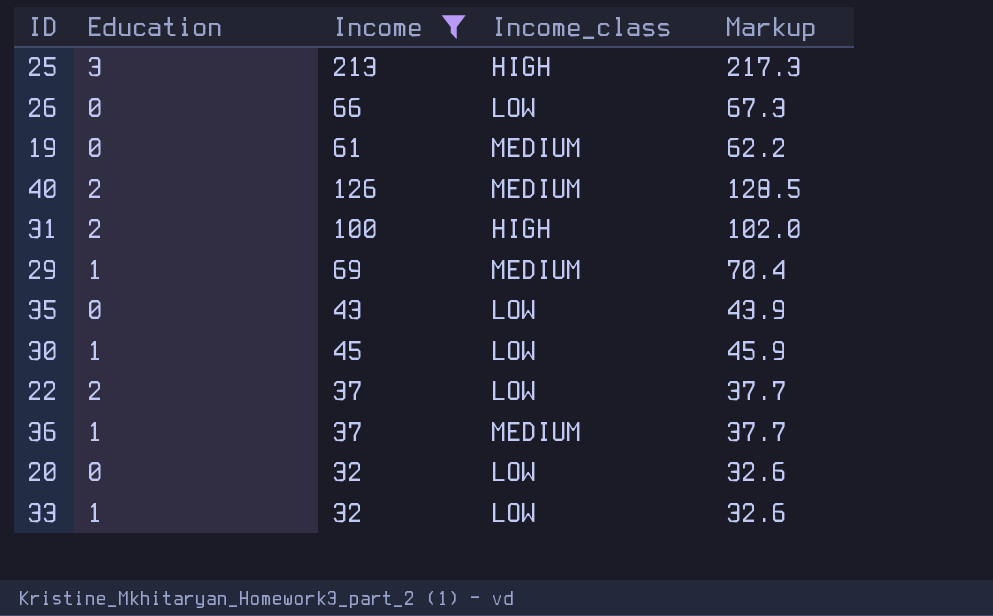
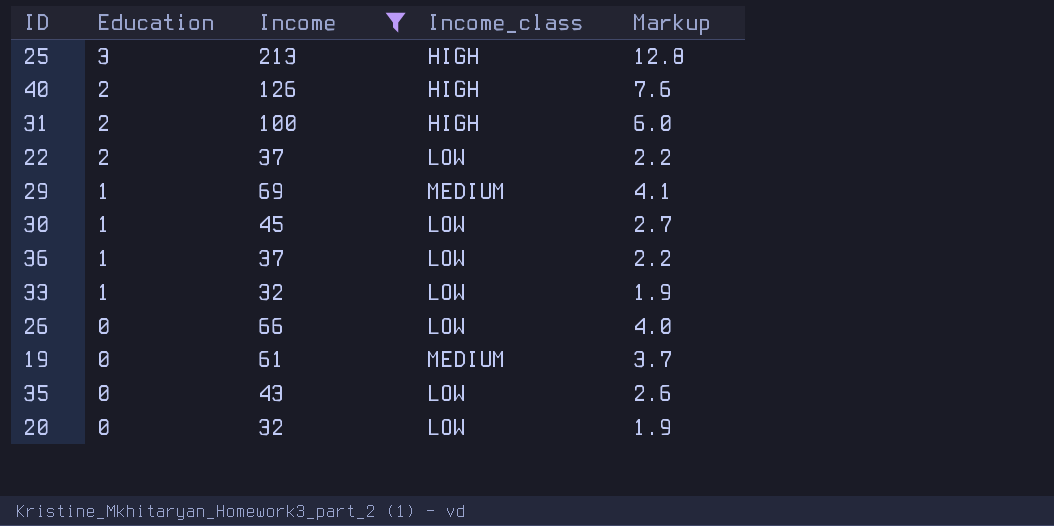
row order: none -> Education descending
column Markup | formula: [Income] * 1.02 -> [Income] * 0.06
40 | Income_class: MEDIUM -> HIGH
36 | Income_class: MEDIUM -> LOW

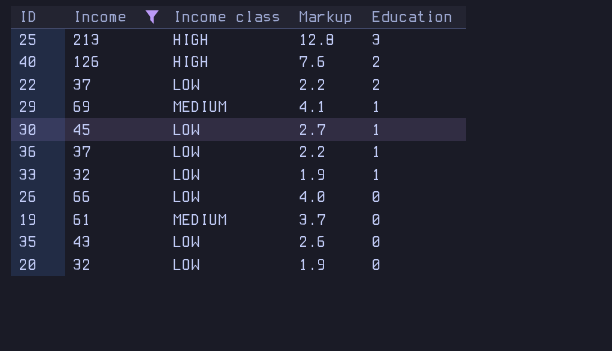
column name: Income_class -> Income class
column Education | position: 2 -> 5
row 31: 2 | 100 | HIGH | 6.0 -> none

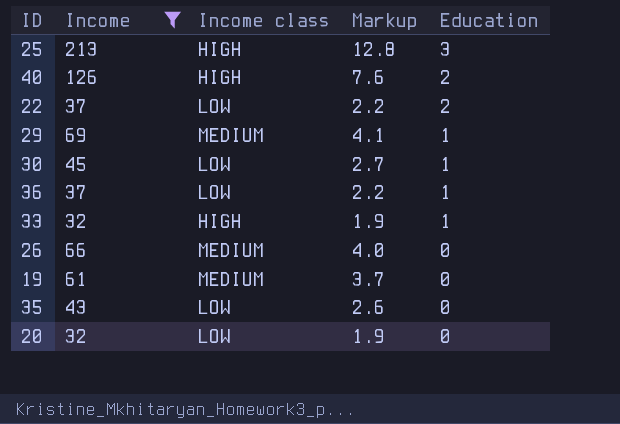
33 | Income class: LOW -> HIGH
26 | Income class: LOW -> MEDIUM

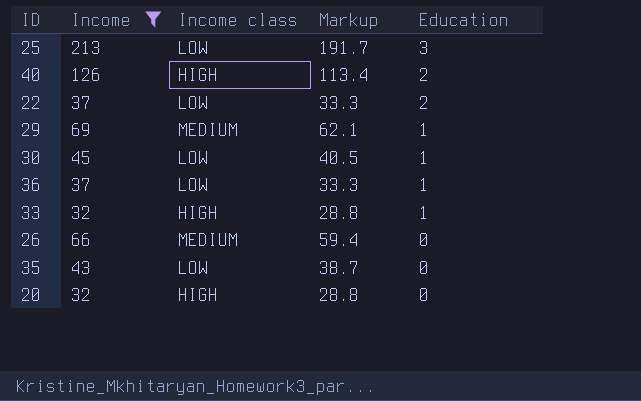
column Markup | formula: [Income] * 0.06 -> [Income] * 0.9
row 19: 61 | MEDIUM | 3.7 | 0 -> none
25 | Income class: HIGH -> LOW
20 | Income class: LOW -> HIGH

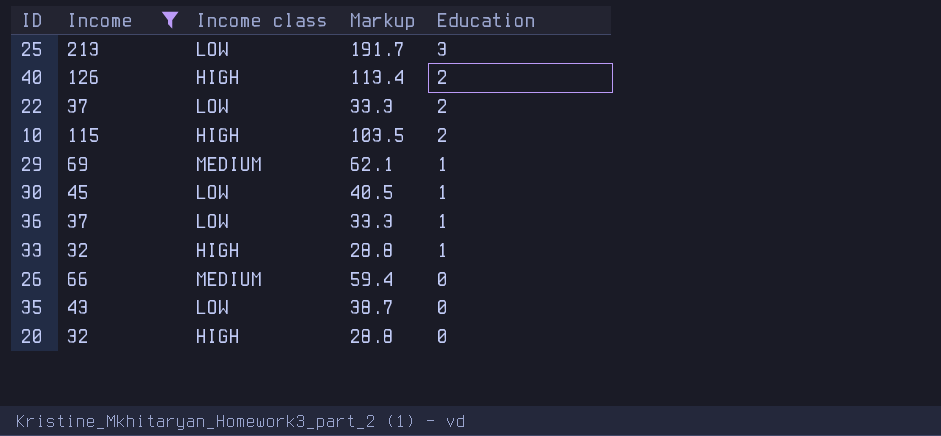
row 10: none -> 115 | HIGH | 103.5 | 2

